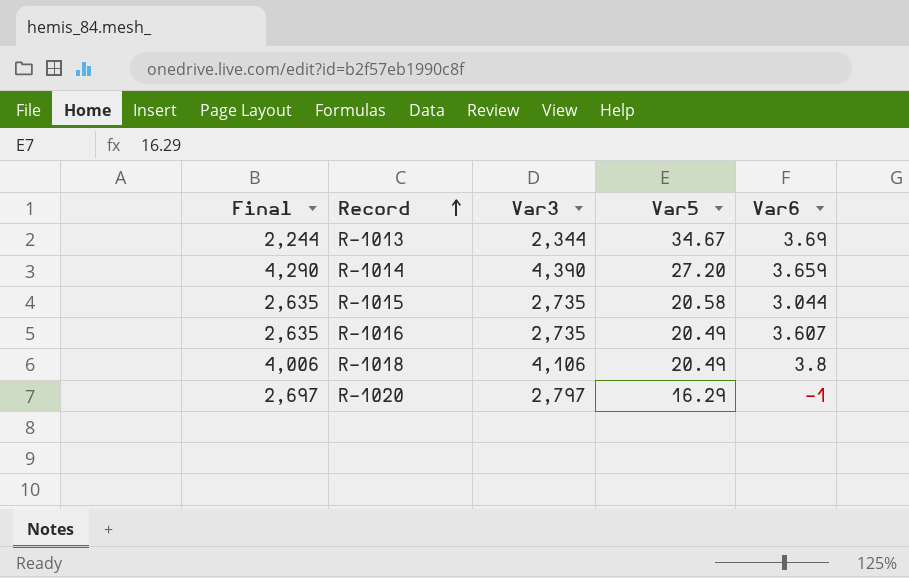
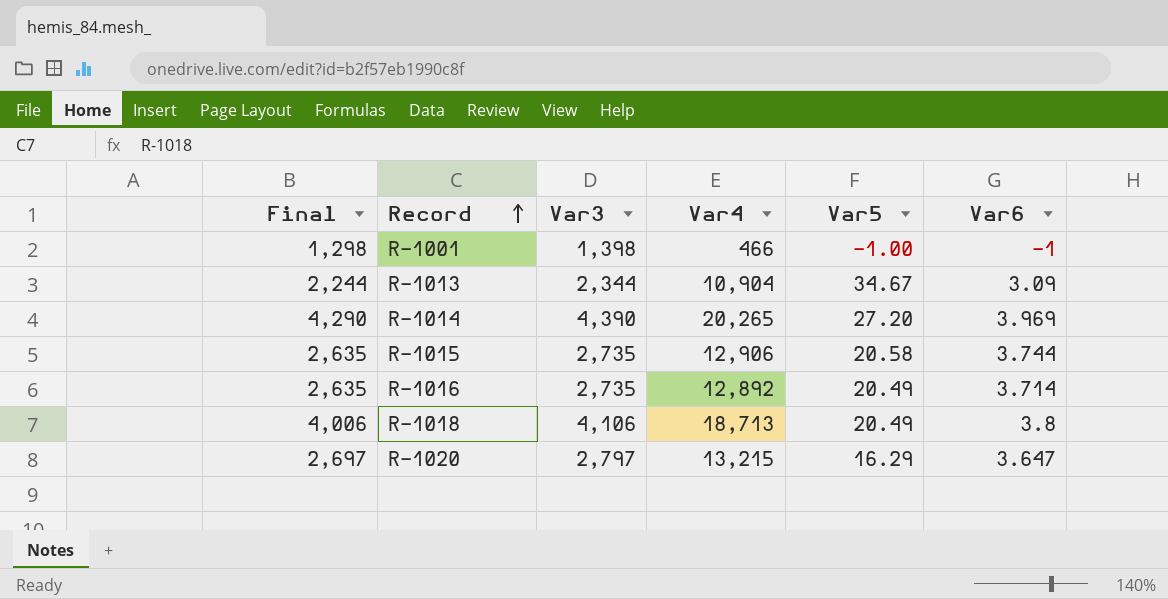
column Var4 | position: none -> 4
row R-1001: none -> 1,298 | 1,398 | 466 | -1.00 | -1
R-1013 | Var6: 3.69 -> 3.09
R-1014 | Var6: 3.659 -> 3.969
R-1015 | Var6: 3.044 -> 3.744
R-1016 | Var6: 3.607 -> 3.714
R-1020 | Var6: -1 -> 3.647

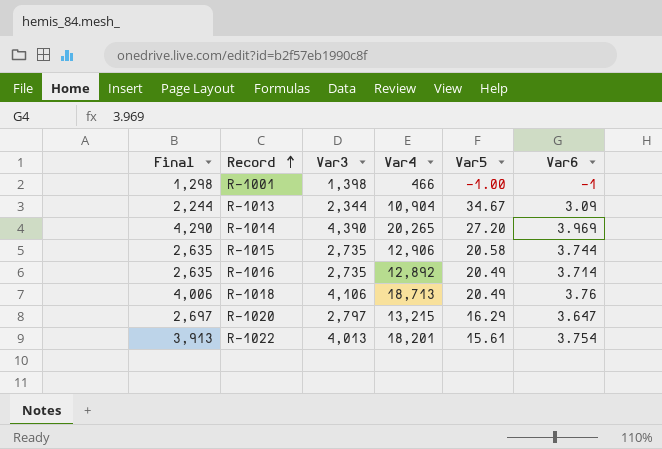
R-1018 | Var6: 3.8 -> 3.76
row R-1022: none -> 3,913 | 4,013 | 18,201 | 15.61 | 3.754

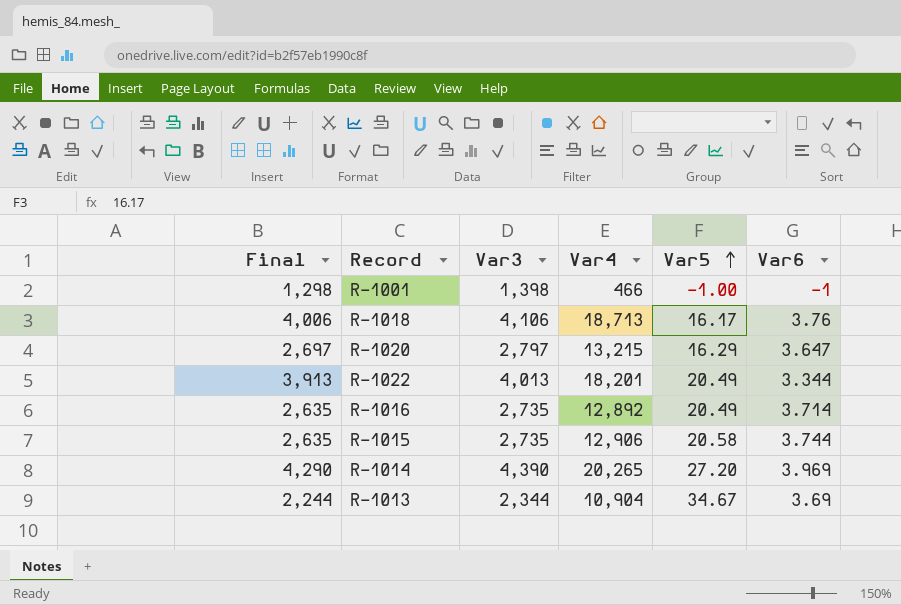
row order: Record ascending -> Var5 ascending
R-1018 | Var5: 20.49 -> 16.17
R-1022 | Var5: 15.61 -> 20.49
R-1022 | Var6: 3.754 -> 3.344
R-1013 | Var6: 3.09 -> 3.69

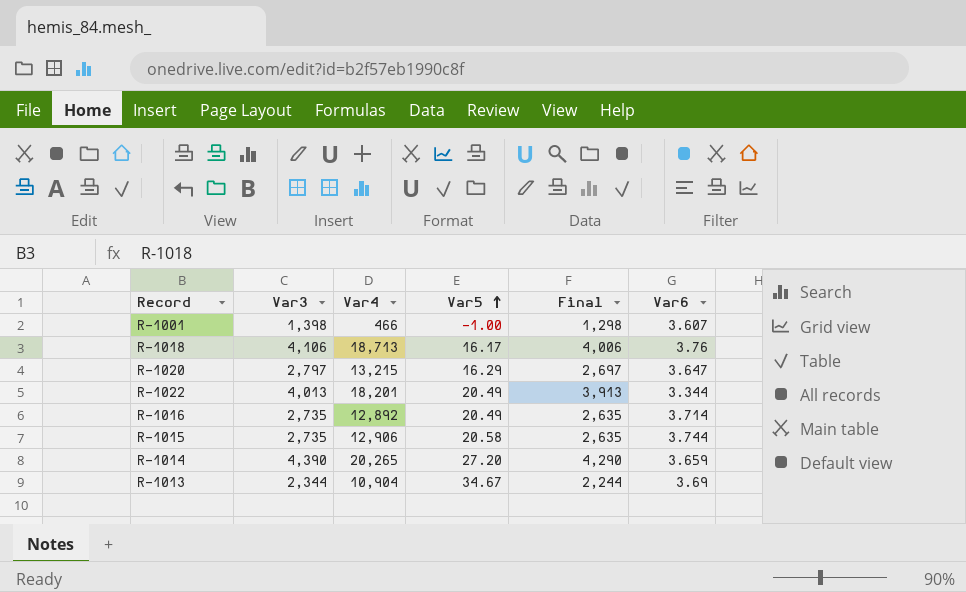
column Final | position: 1 -> 5
R-1001 | Var6: -1 -> 3.607
R-1014 | Var6: 3.969 -> 3.659

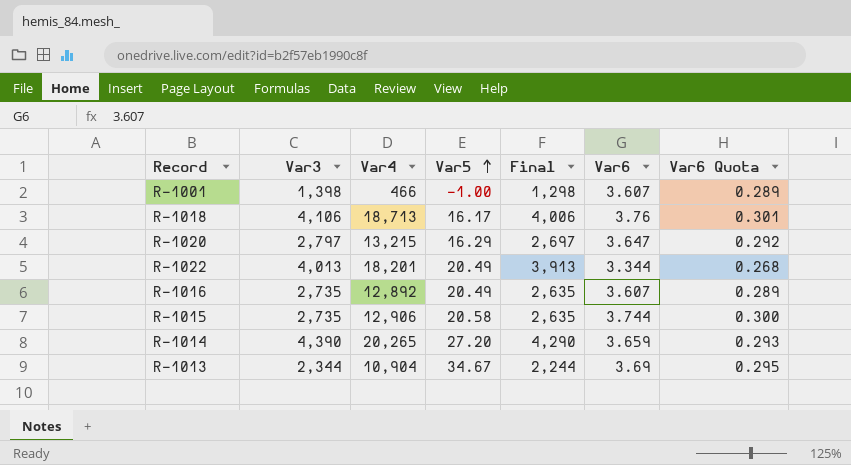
column Var6 Quota | formula: none -> [Var6] * 0.08
R-1016 | Var6: 3.714 -> 3.607

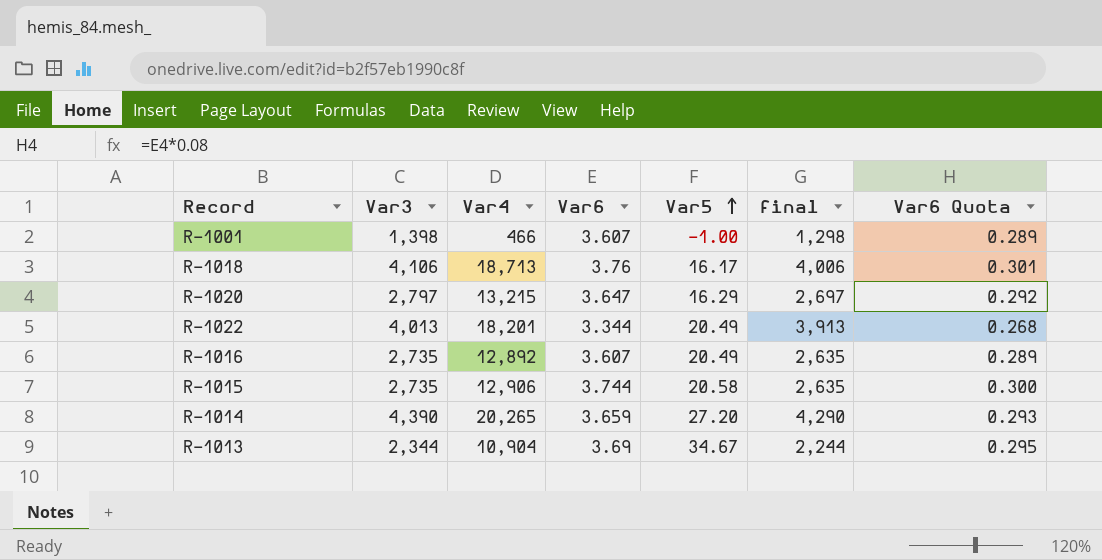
column Var6 | position: 6 -> 4
column name: Final -> final

